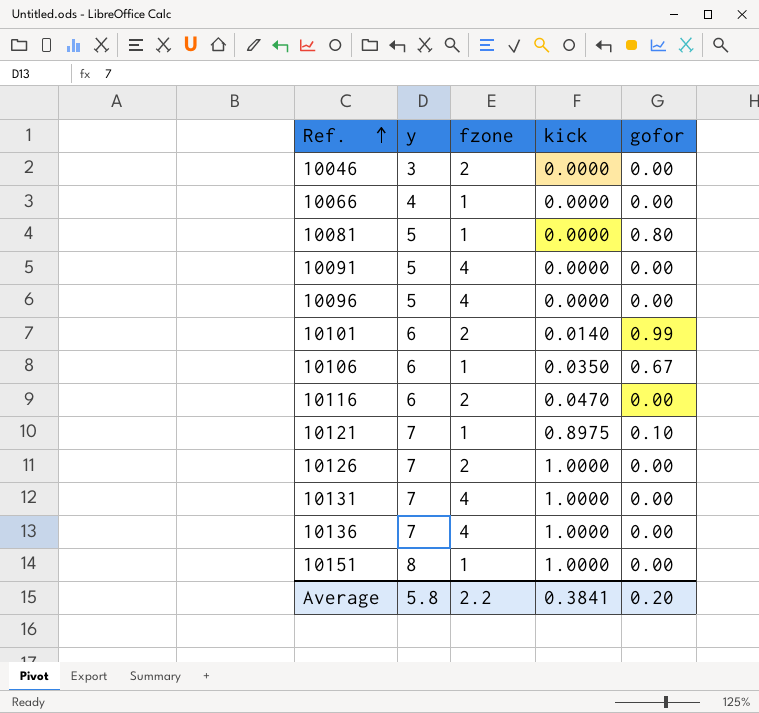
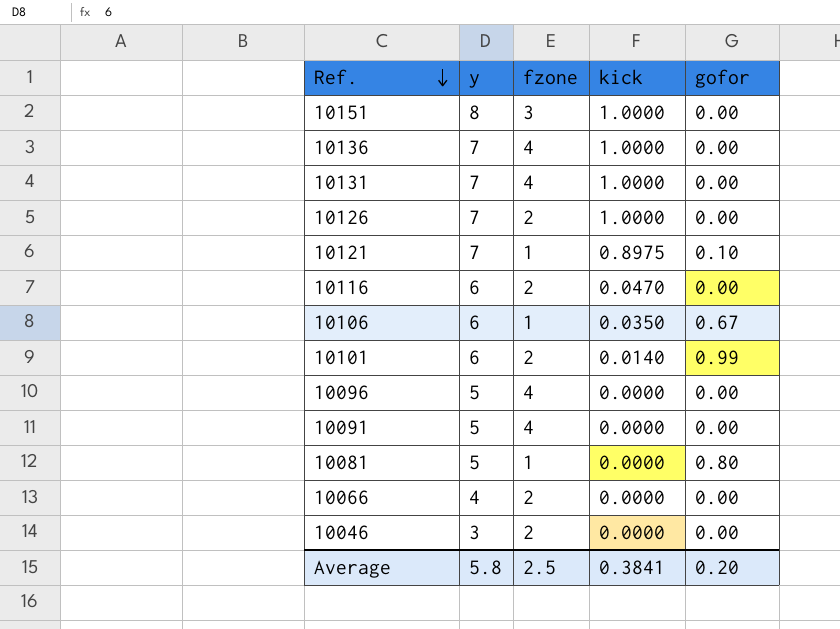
row order: Ref. ascending -> Ref. descending
10151 | fzone: 1 -> 3
10066 | fzone: 1 -> 2
Average | fzone: 2.2 -> 2.5

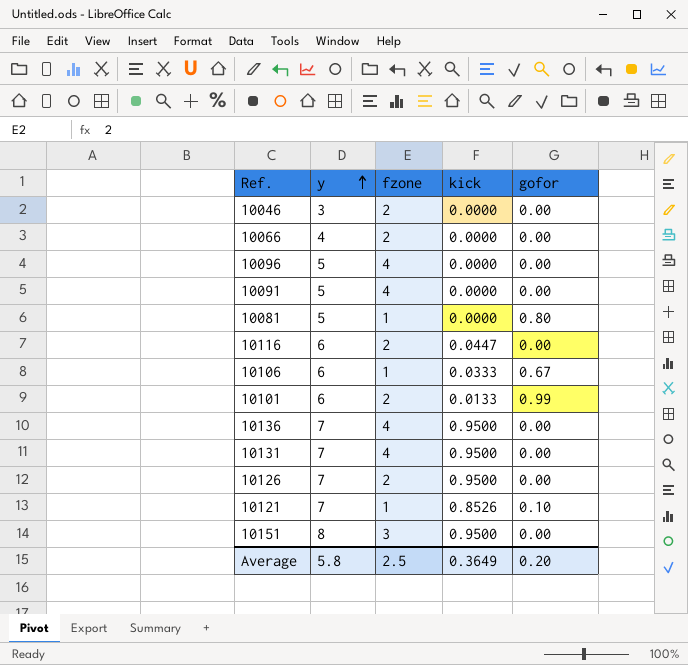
row order: Ref. descending -> y ascending
10116 | kick: 0.0470 -> 0.0447
10106 | kick: 0.0350 -> 0.0333
10101 | kick: 0.0140 -> 0.0133
10136 | kick: 1.0000 -> 0.9500
10131 | kick: 1.0000 -> 0.9500
10126 | kick: 1.0000 -> 0.9500
10121 | kick: 0.8975 -> 0.8526
10151 | kick: 1.0000 -> 0.9500
Average | kick: 0.3841 -> 0.3649

